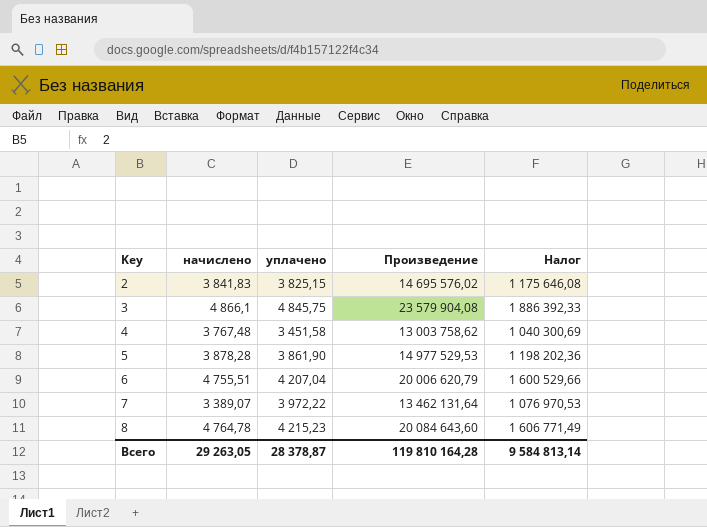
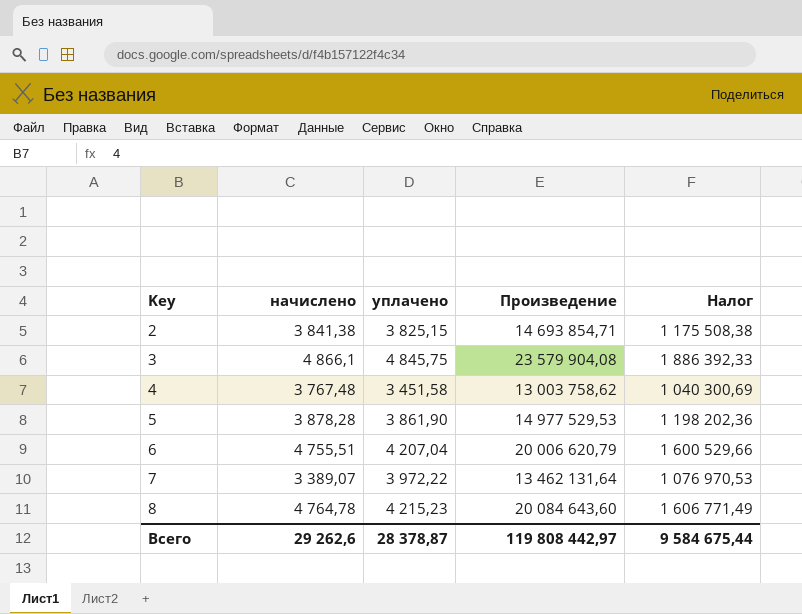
2 | начислено: 3 841,83 -> 3 841,38
2 | Произведение: 14 695 576,02 -> 14 693 854,71
2 | Налог: 1 175 646,08 -> 1 175 508,38
Всего | начислено: 29 263,05 -> 29 262,6
Всего | Произведение: 119 810 164,28 -> 119 808 442,97
Всего | Налог: 9 584 813,14 -> 9 584 675,44

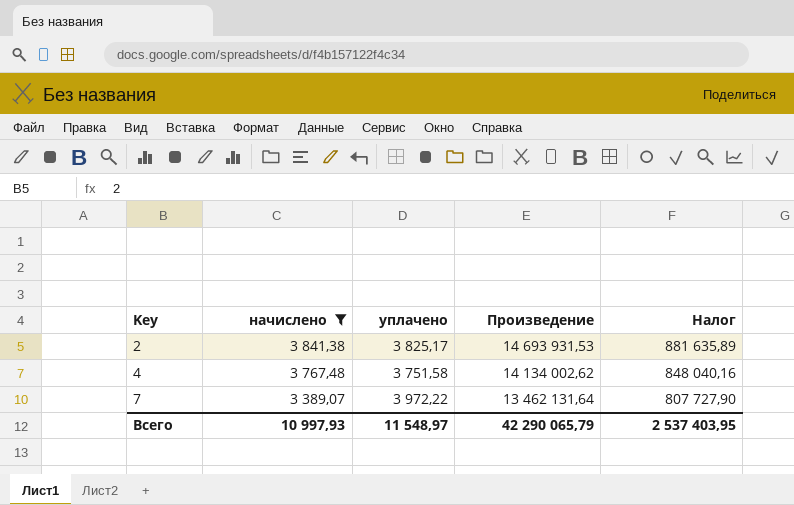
filter: none -> начислено <= 3 841,38
column Налог | formula: [Произведение] * 0,08 -> [Произведение] * 0,06
2 | уплачено: 3 825,15 -> 3 825,17
2 | Произведение: 14 693 854,71 -> 14 693 931,53
4 | уплачено: 3 451,58 -> 3 751,58
4 | Произведение: 13 003 758,62 -> 14 134 002,62
Всего | начислено: 29 262,6 -> 10 997,93
Всего | уплачено: 28 378,87 -> 11 548,97
Всего | Произведение: 119 808 442,97 -> 42 290 065,79
Всего | Налог: 9 584 675,44 -> 2 537 403,95

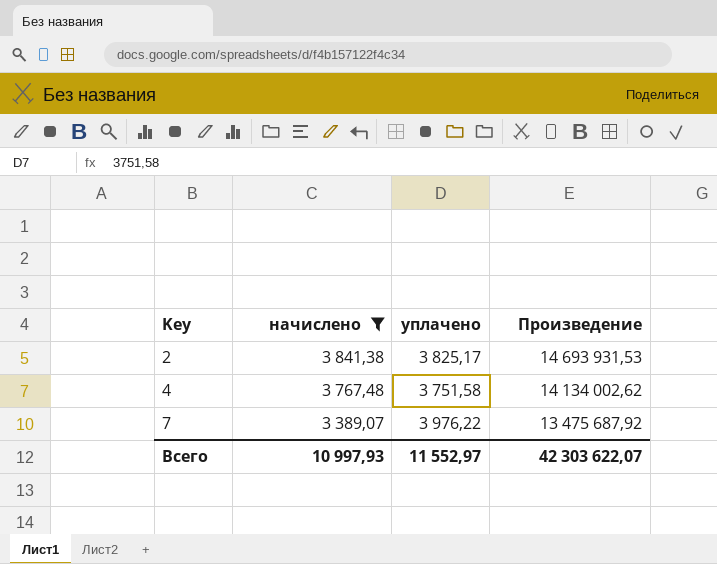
column Налог | formula: [Произведение] * 0,06 -> none
7 | уплачено: 3 972,22 -> 3 976,22
7 | Произведение: 13 462 131,64 -> 13 475 687,92
Всего | уплачено: 11 548,97 -> 11 552,97
Всего | Произведение: 42 290 065,79 -> 42 303 622,07

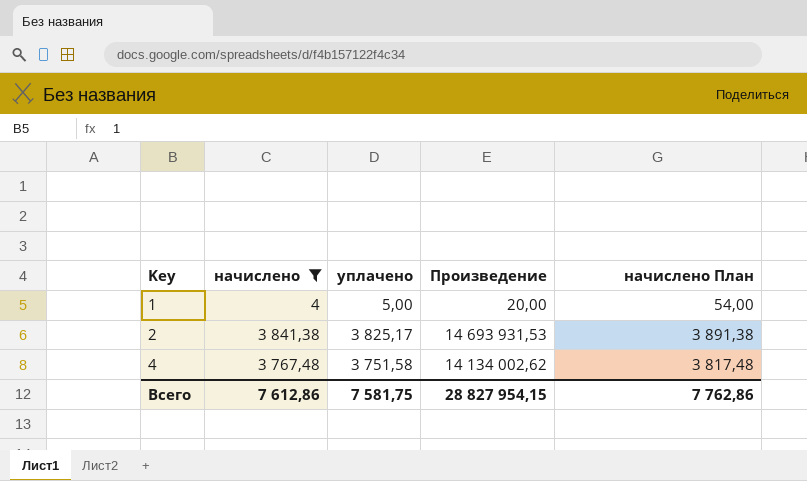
column начислено План | formula: none -> [начислено] + 50
row 7: 3 389,07 | 3 976,22 | 13 475 687,92 -> none
row 1: none -> 4 | 5,00 | 20,00 | 54,00
Всего | начислено: 10 997,93 -> 7 612,86
Всего | уплачено: 11 552,97 -> 7 581,75
Всего | Произведение: 42 303 622,07 -> 28 827 954,15

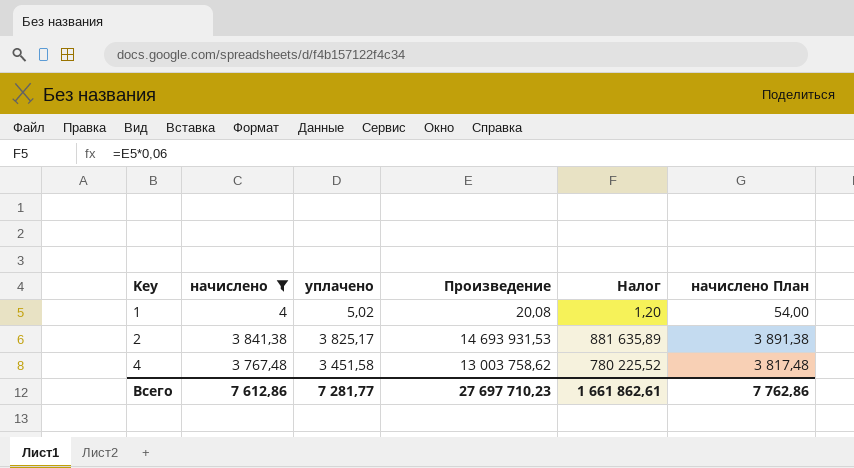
column Налог | formula: none -> [Произведение] * 0,06
1 | уплачено: 5,00 -> 5,02
1 | Произведение: 20,00 -> 20,08
4 | уплачено: 3 751,58 -> 3 451,58
4 | Произведение: 14 134 002,62 -> 13 003 758,62
Всего | уплачено: 7 581,75 -> 7 281,77
Всего | Произведение: 28 827 954,15 -> 27 697 710,23

